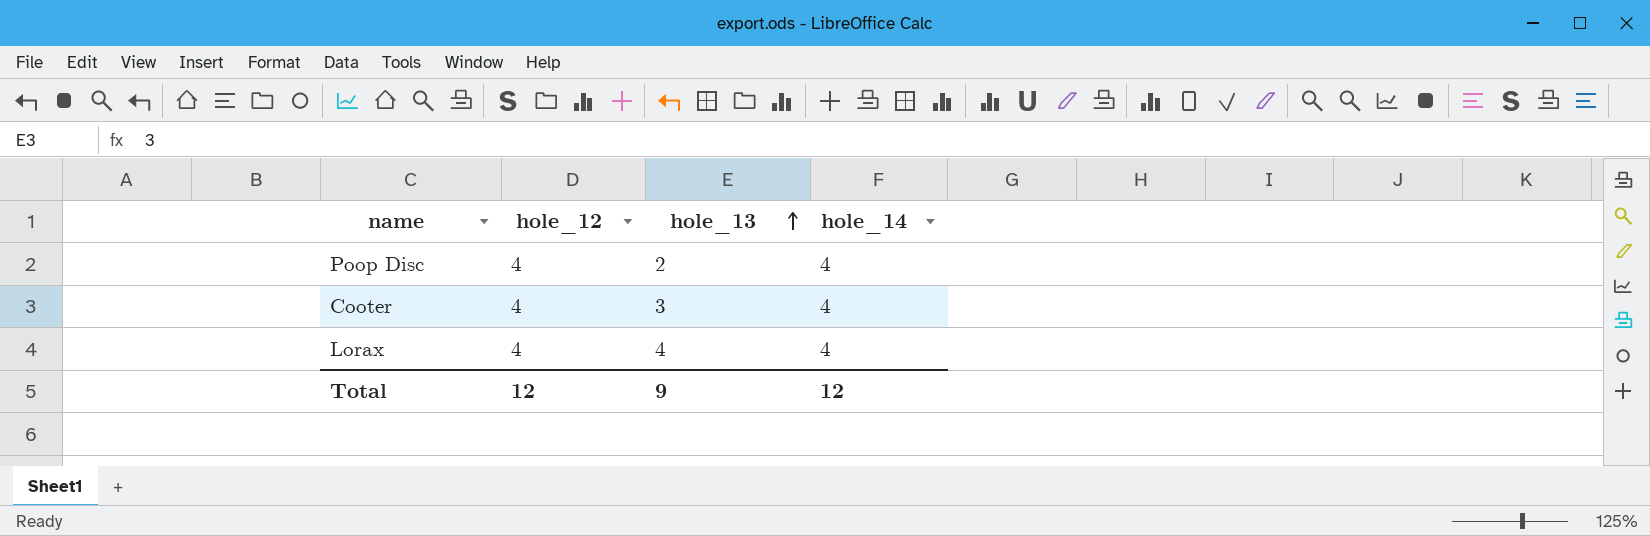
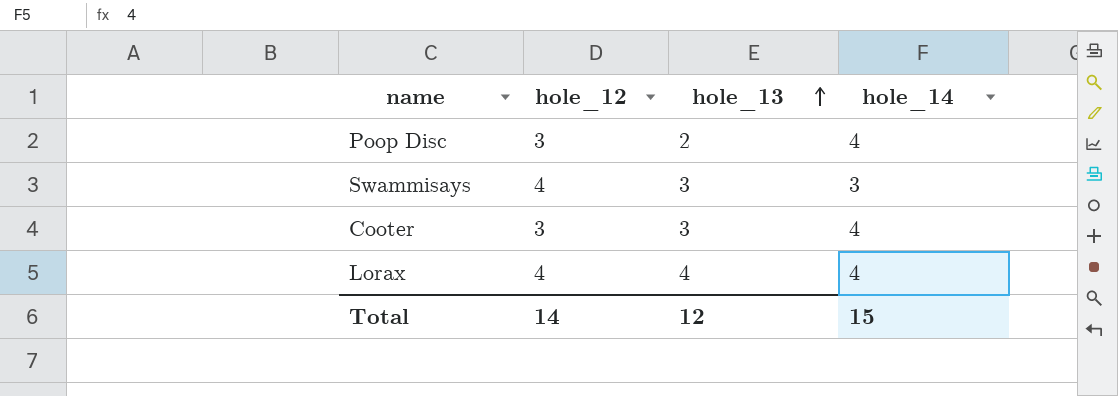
Poop Disc | hole_12: 4 -> 3
row Swammisays: none -> 4 | 3 | 3
Cooter | hole_12: 4 -> 3
Total | hole_12: 12 -> 14
Total | hole_13: 9 -> 12
Total | hole_14: 12 -> 15

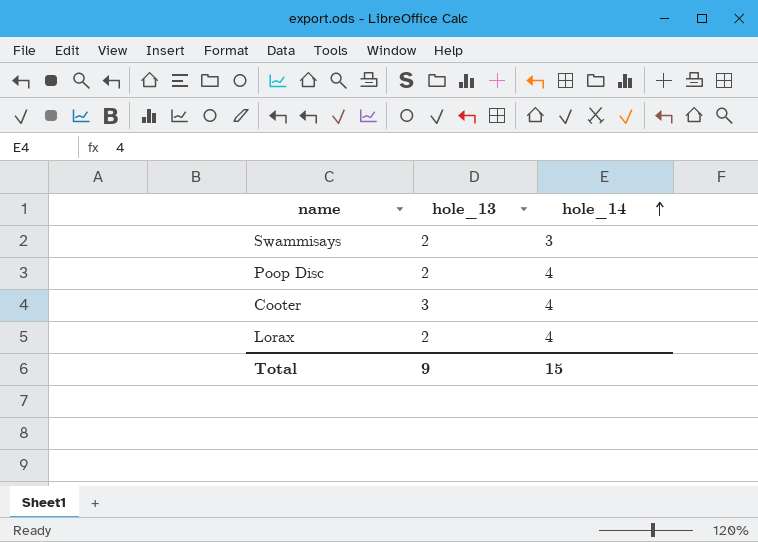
row order: hole_13 ascending -> hole_14 ascending
column hole_12 | position: 2 -> none
Swammisays | hole_13: 3 -> 2
Lorax | hole_13: 4 -> 2
Total | hole_13: 12 -> 9

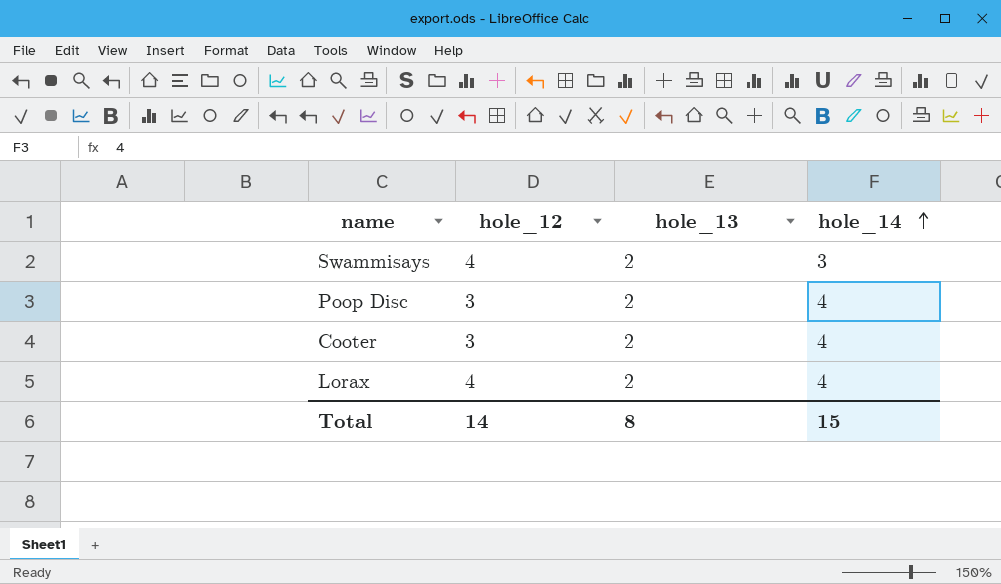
column hole_12 | position: none -> 2
Cooter | hole_13: 3 -> 2
Total | hole_13: 9 -> 8

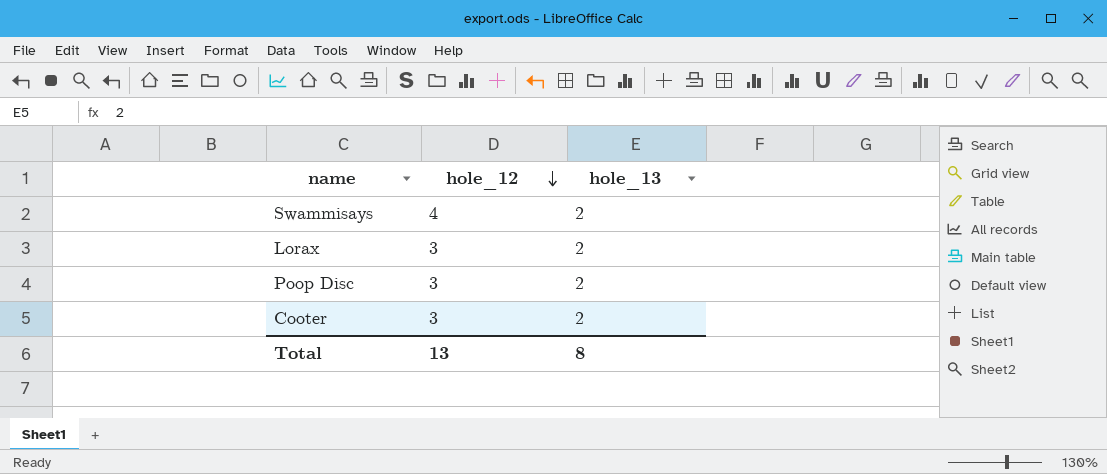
row order: hole_14 ascending -> hole_12 descending
column hole_14 | position: 4 -> none
Lorax | hole_12: 4 -> 3
Total | hole_12: 14 -> 13

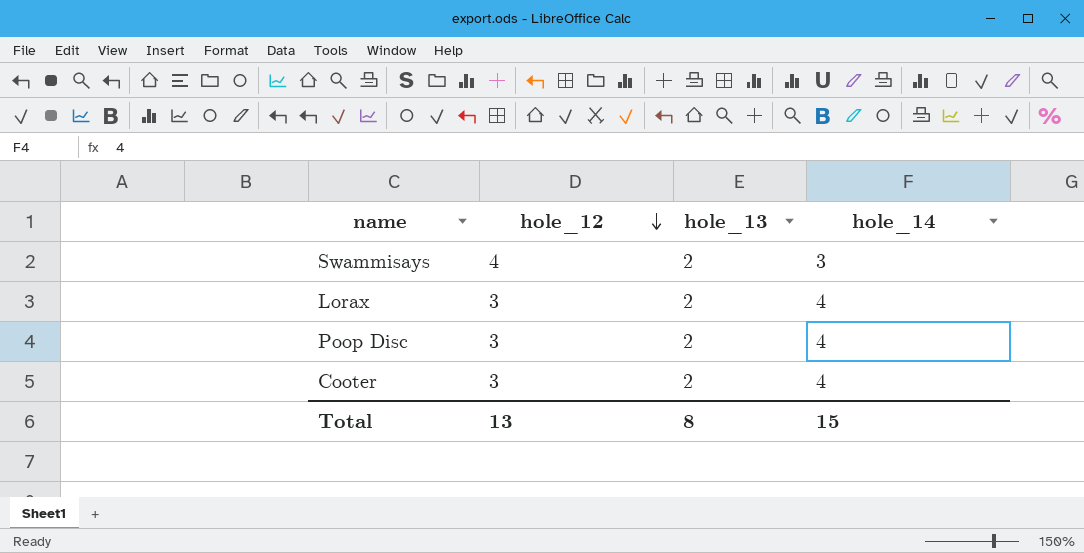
column hole_14 | position: none -> 4

